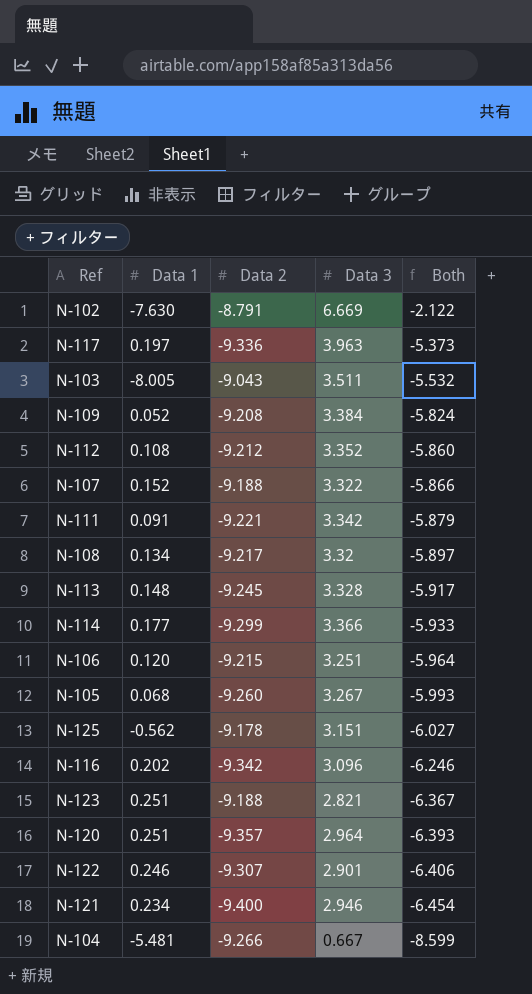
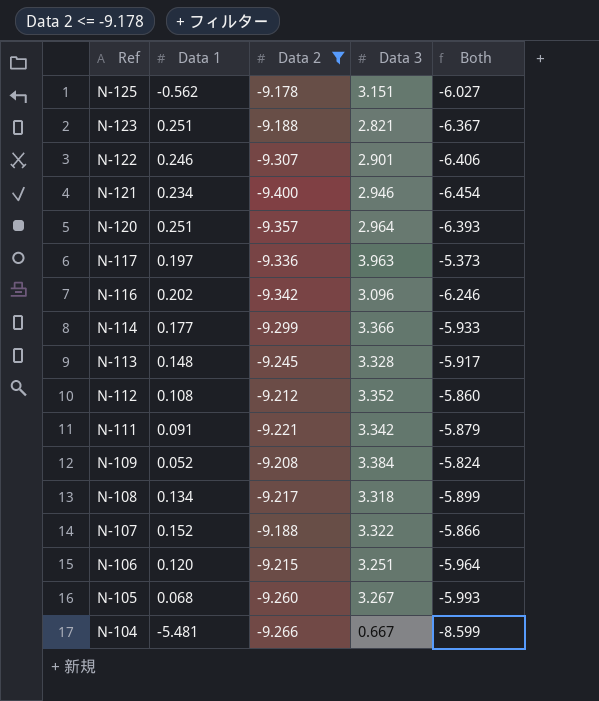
filter: none -> Data 2 <= -9.178
row order: Both descending -> Ref descending
N-108 | Data 3: 3.32 -> 3.318
N-108 | Both: -5.897 -> -5.899

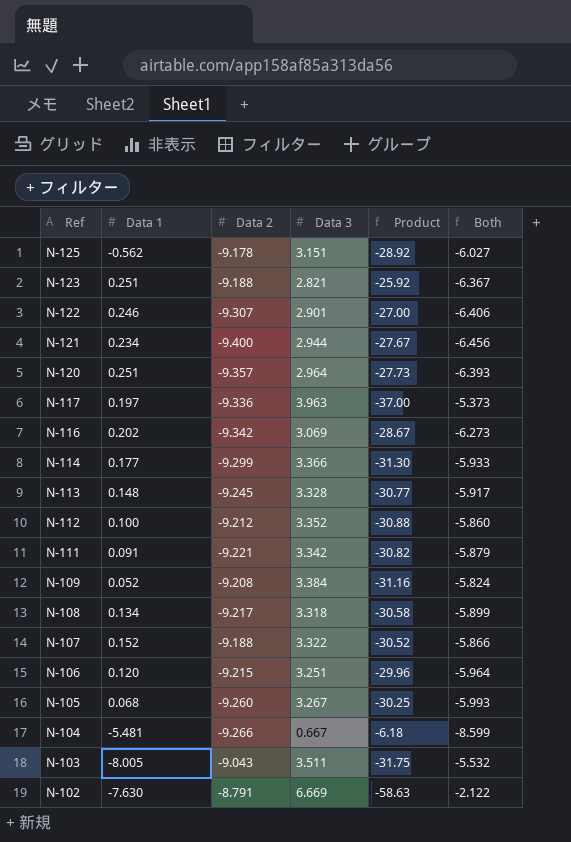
filter: Data 2 <= -9.178 -> none
column Product | formula: none -> [Data 2] * [Data 3]
N-121 | Data 3: 2.946 -> 2.944
N-121 | Both: -6.454 -> -6.456
N-116 | Data 3: 3.096 -> 3.069
N-116 | Both: -6.246 -> -6.273
N-112 | Data 1: 0.108 -> 0.100

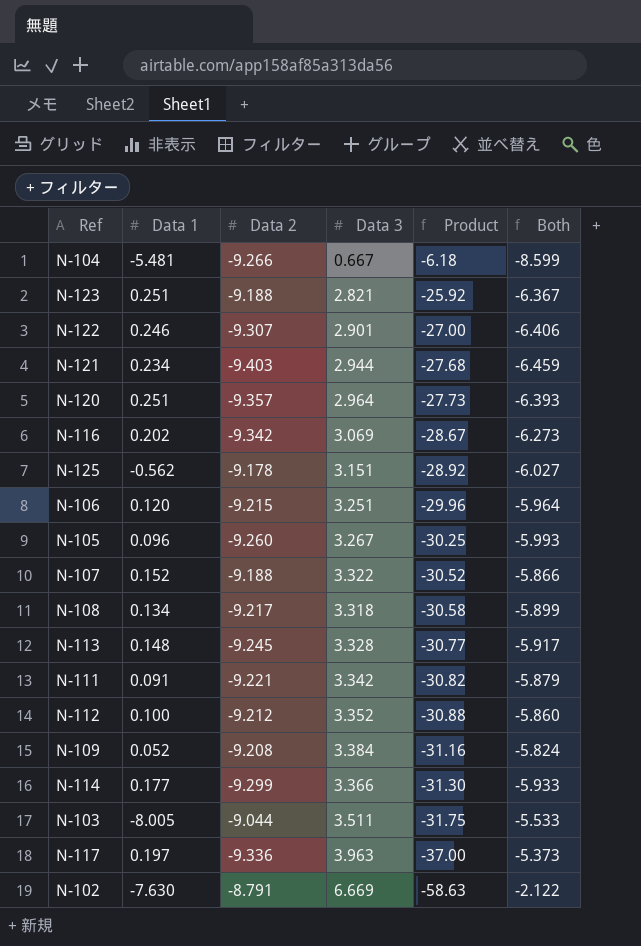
row order: Ref descending -> Product descending
N-121 | Data 2: -9.400 -> -9.403
N-121 | Product: -27.67 -> -27.68
N-121 | Both: -6.456 -> -6.459
N-105 | Data 1: 0.068 -> 0.096
N-103 | Data 2: -9.043 -> -9.044
N-103 | Both: -5.532 -> -5.533

